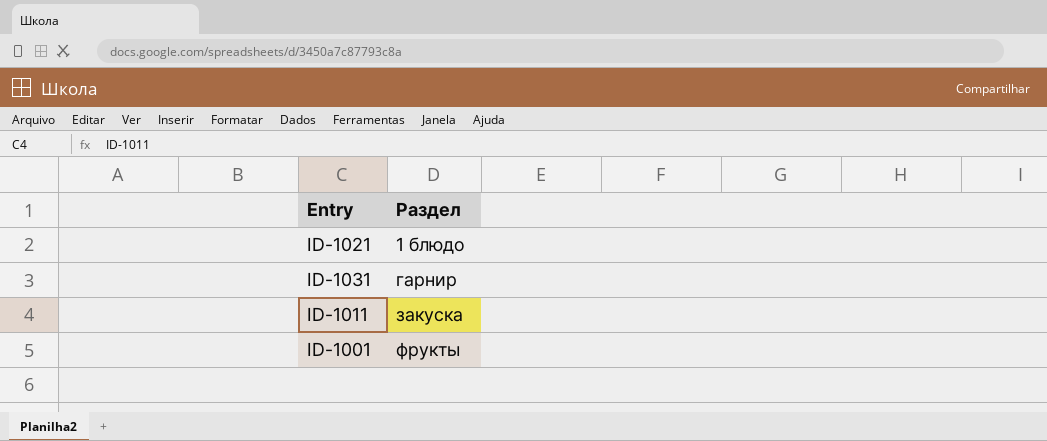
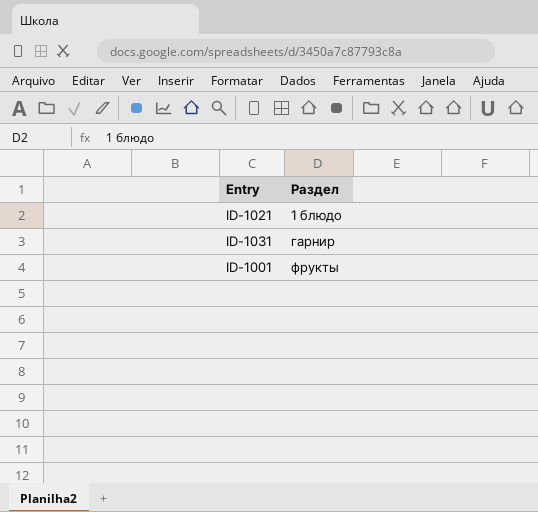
row ID-1011: закуска -> none

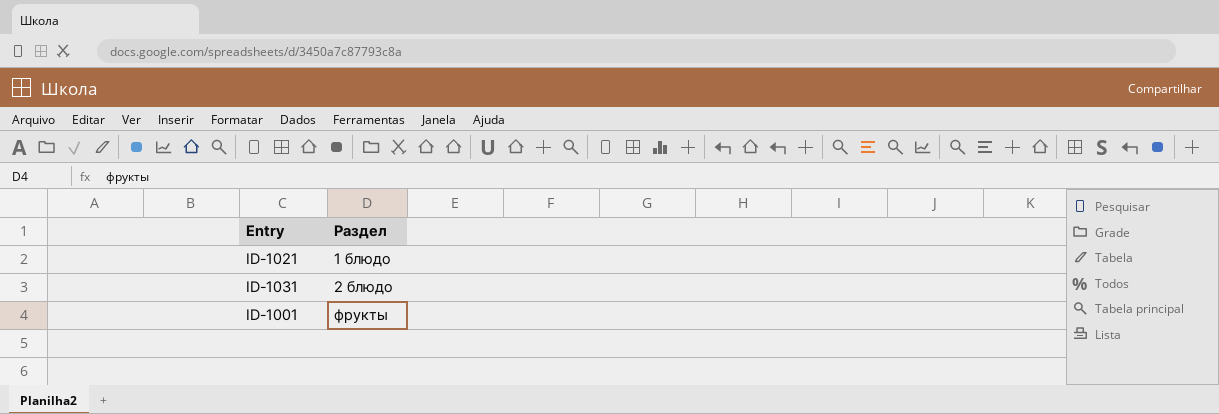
ID-1031 | Раздел: гарнир -> 2 блюдо

